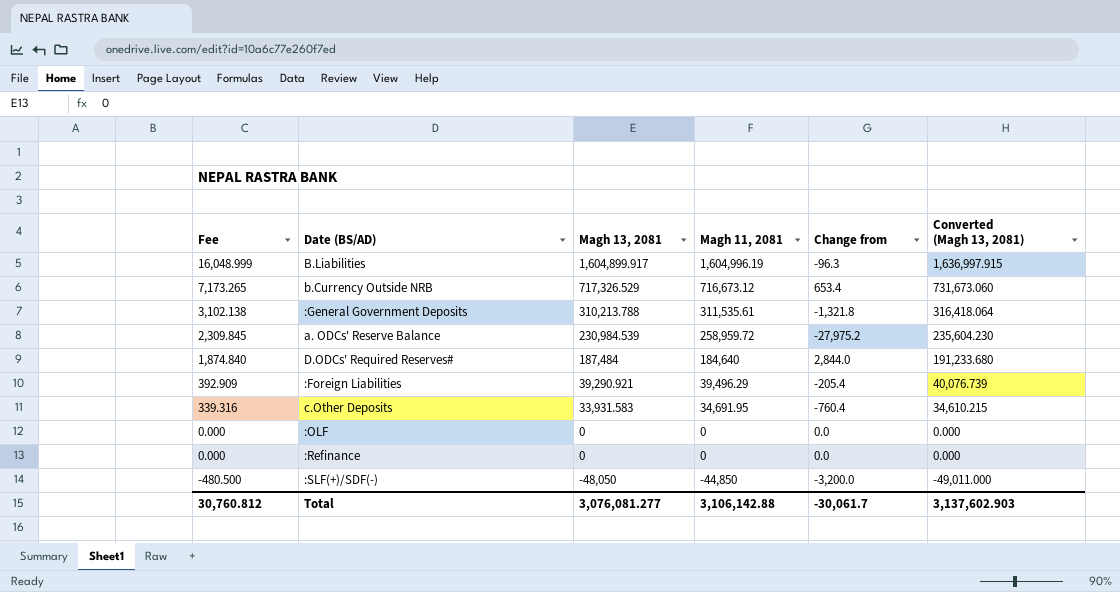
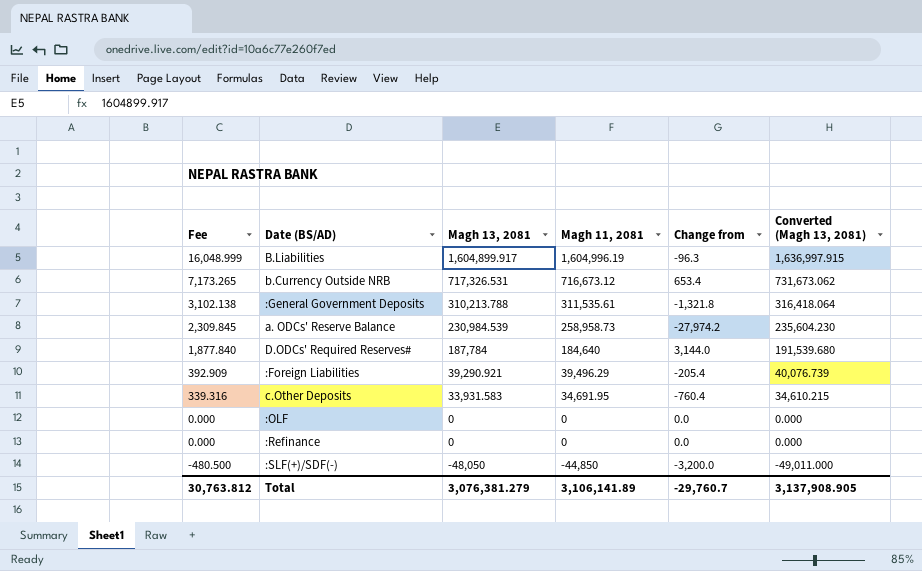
b.Currency Outside NRB | Magh 13, 2081: 717,326.529 -> 717,326.531
b.Currency Outside NRB | Converted (Magh 13, 2081): 731,673.060 -> 731,673.062
a. ODCs' Reserve Balance | Magh 11, 2081: 258,959.72 -> 258,958.73
a. ODCs' Reserve Balance | Change from: -27,975.2 -> -27,974.2
D.ODCs' Required Reserves# | Fee: 1,874.840 -> 1,877.840
D.ODCs' Required Reserves# | Magh 13, 2081: 187,484 -> 187,784
D.ODCs' Required Reserves# | Change from: 2,844.0 -> 3,144.0
D.ODCs' Required Reserves# | Converted (Magh 13, 2081): 191,233.680 -> 191,539.680
Total | Fee: 30,760.812 -> 30,763.812
Total | Magh 13, 2081: 3,076,081.277 -> 3,076,381.279
Total | Magh 11, 2081: 3,106,142.88 -> 3,106,141.89
Total | Change from: -30,061.7 -> -29,760.7
Total | Converted (Magh 13, 2081): 3,137,602.903 -> 3,137,908.905

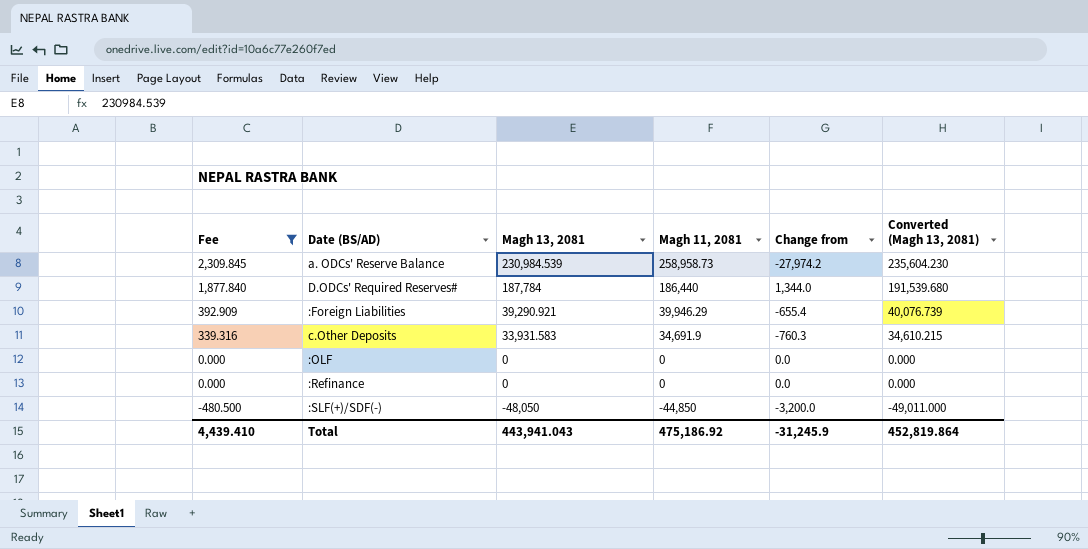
filter: none -> Fee <= 2,309.845
D.ODCs' Required Reserves# | Magh 11, 2081: 184,640 -> 186,440
D.ODCs' Required Reserves# | Change from: 3,144.0 -> 1,344.0
:Foreign Liabilities | Magh 11, 2081: 39,496.29 -> 39,946.29
:Foreign Liabilities | Change from: -205.4 -> -655.4
c.Other Deposits | Magh 11, 2081: 34,691.95 -> 34,691.9
c.Other Deposits | Change from: -760.4 -> -760.3
Total | Fee: 30,763.812 -> 4,439.410
Total | Magh 13, 2081: 3,076,381.279 -> 443,941.043
Total | Magh 11, 2081: 3,106,141.89 -> 475,186.92
Total | Change from: -29,760.7 -> -31,245.9
Total | Converted (Magh 13, 2081): 3,137,908.905 -> 452,819.864

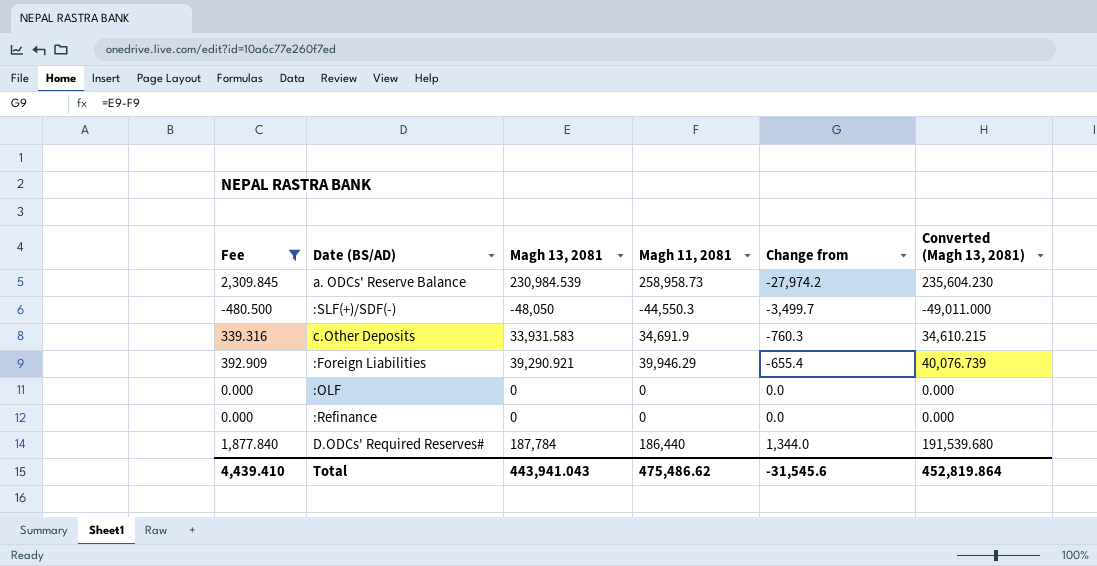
row order: Fee descending -> Change from ascending
:SLF(+)/SDF(-) | Magh 11, 2081: -44,850 -> -44,550.3
:SLF(+)/SDF(-) | Change from: -3,200.0 -> -3,499.7
Total | Magh 11, 2081: 475,186.92 -> 475,486.62
Total | Change from: -31,245.9 -> -31,545.6

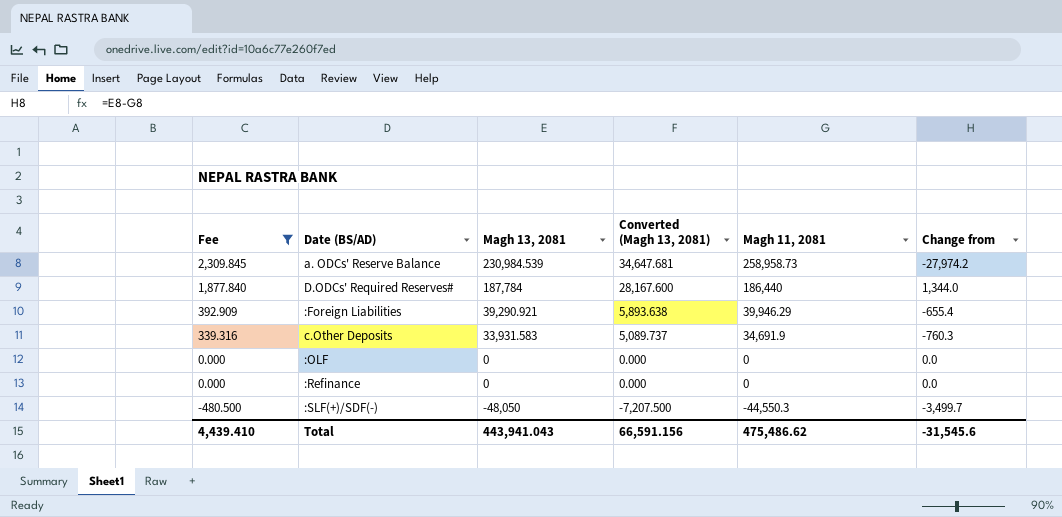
row order: Change from ascending -> Fee descending
column Converted (Magh 13, 2081) | formula: [Magh 13, 2081] * 1.02 -> [Magh 13, 2081] * 0.15
column Converted (Magh 13, 2081) | position: 6 -> 4
Total | Converted (Magh 13, 2081): 452,819.864 -> 66,591.156

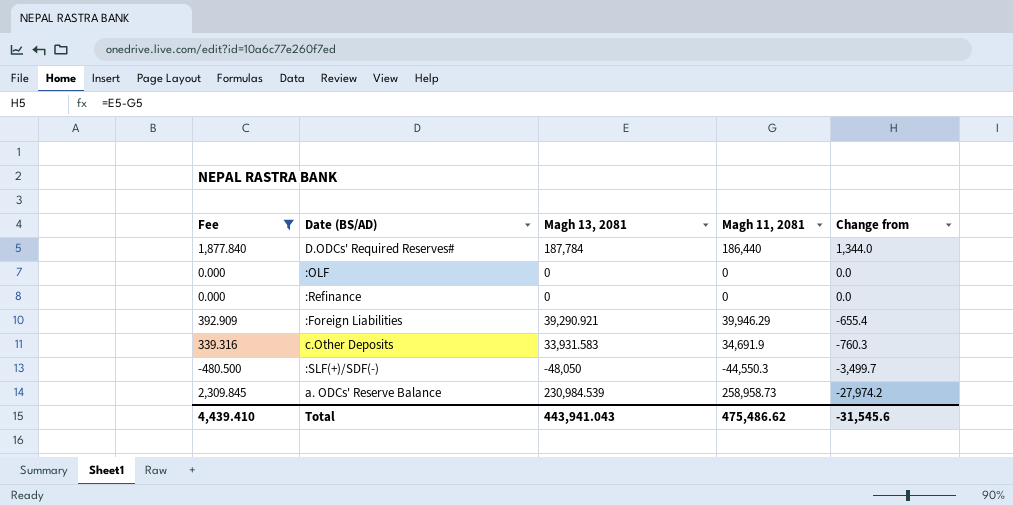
row order: Fee descending -> Change from descending
column Converted (Magh 13, 2081) | formula: [Magh 13, 2081] * 0.15 -> none

